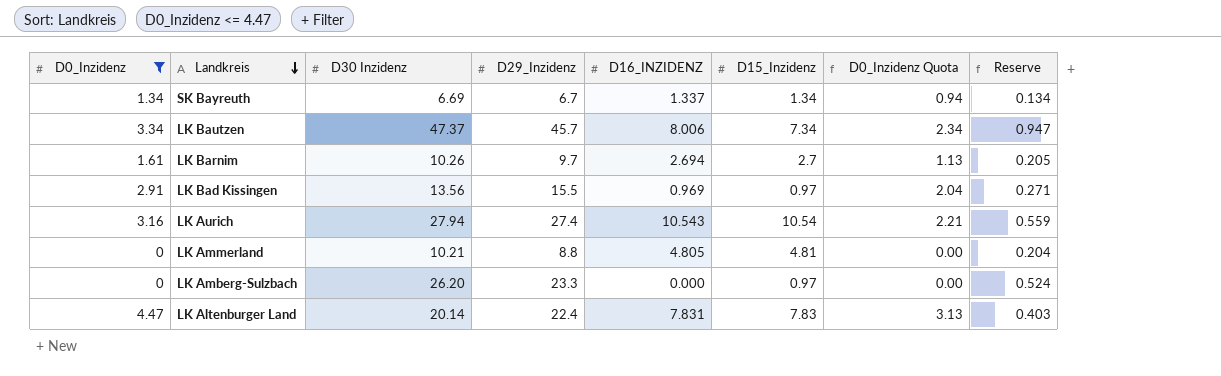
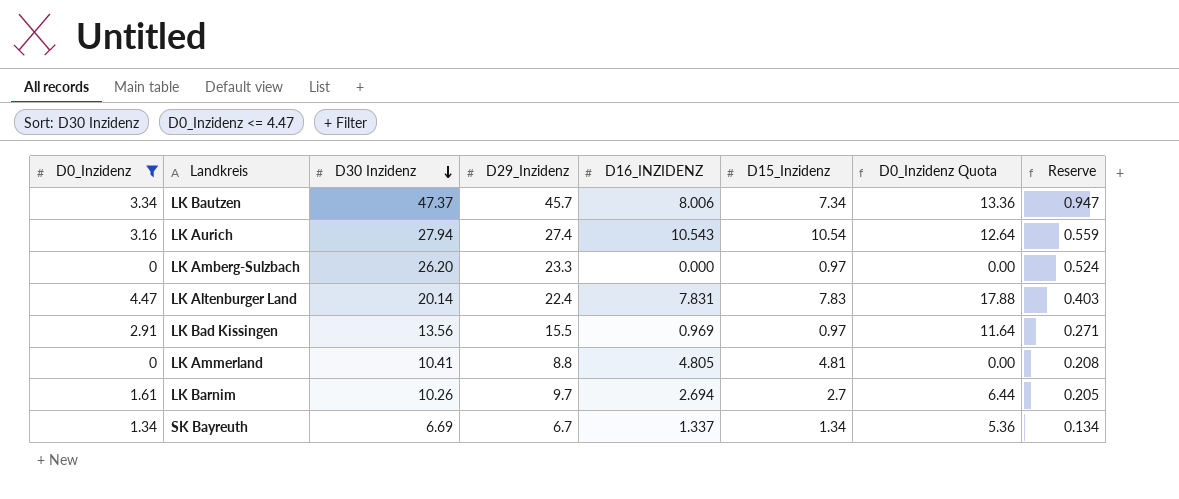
row order: Landkreis descending -> D30 Inzidenz descending
column D0_Inzidenz Quota | formula: [D0_Inzidenz] * 0.7 -> [D0_Inzidenz] * 4
LK Ammerland | D30 Inzidenz: 10.21 -> 10.41
LK Ammerland | Reserve: 0.204 -> 0.208

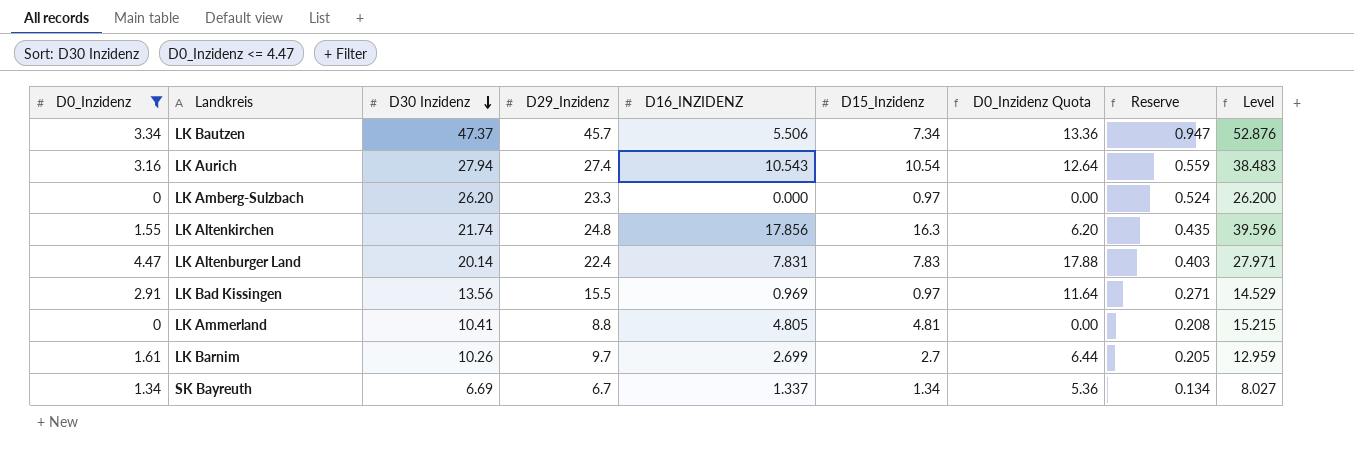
column Level | formula: none -> [D30 Inzidenz] + [D16_INZIDENZ]
LK Bautzen | D16_INZIDENZ: 8.006 -> 5.506
row LK Altenkirchen: none -> 1.55 | 21.74 | 24.8 | 17.856 | 16.3 | 6.20 | 0.435 | 39.596
LK Barnim | D16_INZIDENZ: 2.694 -> 2.699

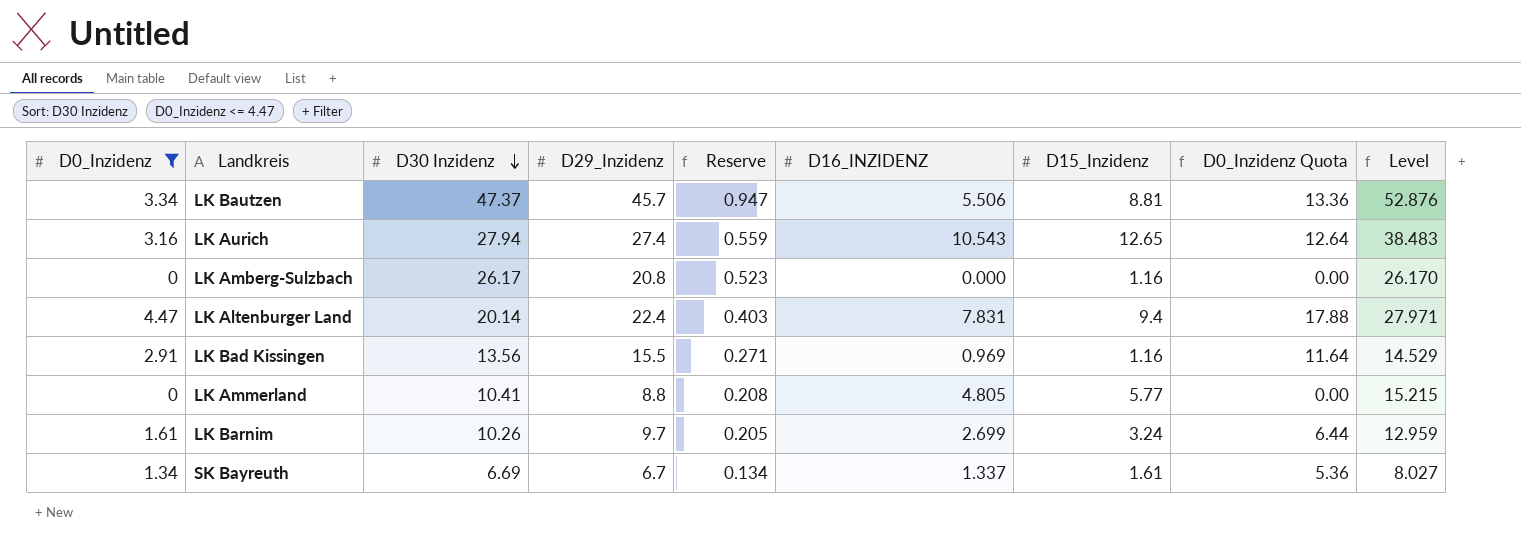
column Reserve | position: 8 -> 5
row LK Altenkirchen: 1.55 | 21.74 | 24.8 | 17.856 | 16.3 | 6.20 | 0.435 | 39.596 -> none
LK Bautzen | D15_Inzidenz: 7.34 -> 8.81
LK Aurich | D15_Inzidenz: 10.54 -> 12.65
LK Amberg-Sulzbach | D30 Inzidenz: 26.20 -> 26.17
LK Amberg-Sulzbach | D29_Inzidenz: 23.3 -> 20.8
LK Amberg-Sulzbach | Reserve: 0.524 -> 0.523
LK Amberg-Sulzbach | D15_Inzidenz: 0.97 -> 1.16
LK Amberg-Sulzbach | Level: 26.200 -> 26.170
LK Altenburger Land | D15_Inzidenz: 7.83 -> 9.4
LK Bad Kissingen | D15_Inzidenz: 0.97 -> 1.16
LK Ammerland | D15_Inzidenz: 4.81 -> 5.77
LK Barnim | D15_Inzidenz: 2.7 -> 3.24
SK Bayreuth | D15_Inzidenz: 1.34 -> 1.61

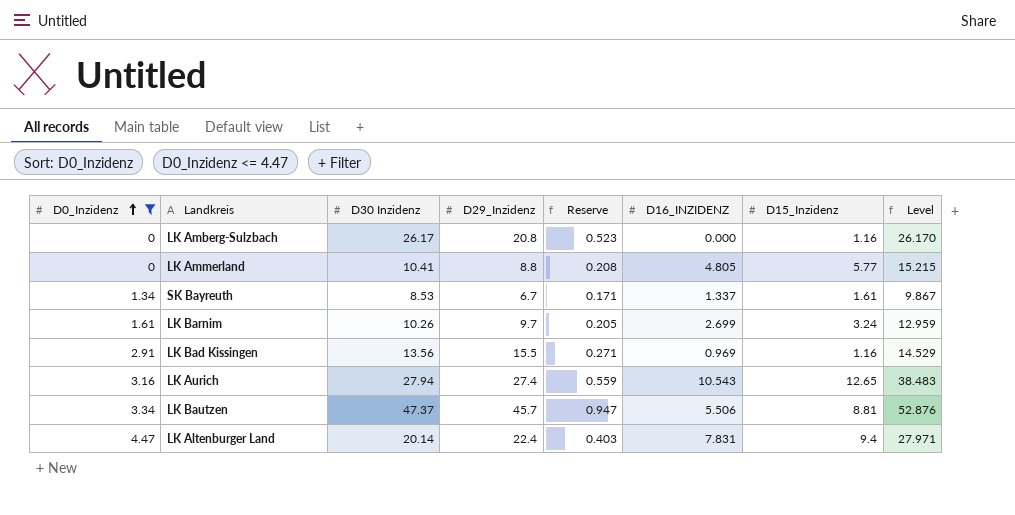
row order: D30 Inzidenz descending -> D0_Inzidenz ascending
column D0_Inzidenz Quota | formula: [D0_Inzidenz] * 4 -> none
SK Bayreuth | D30 Inzidenz: 6.69 -> 8.53
SK Bayreuth | Reserve: 0.134 -> 0.171
SK Bayreuth | Level: 8.027 -> 9.867

